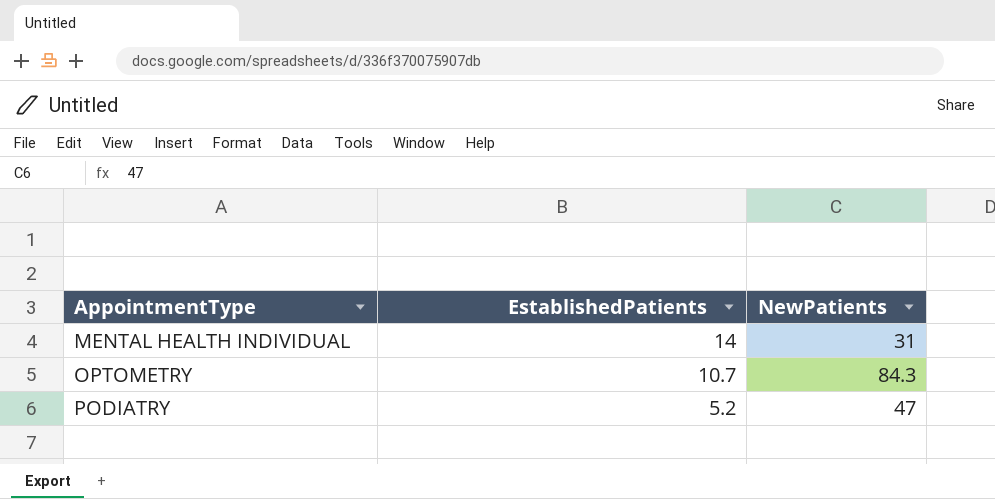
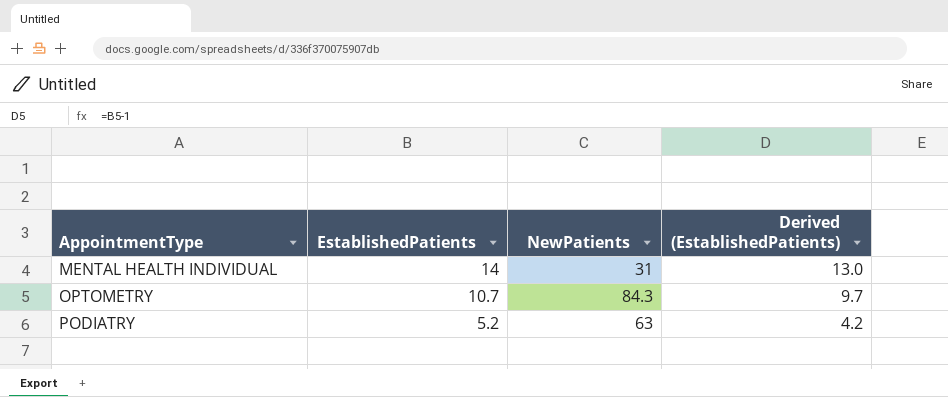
column Derived (EstablishedPatients) | formula: none -> [EstablishedPatients] - 1
PODIATRY | NewPatients: 47 -> 63

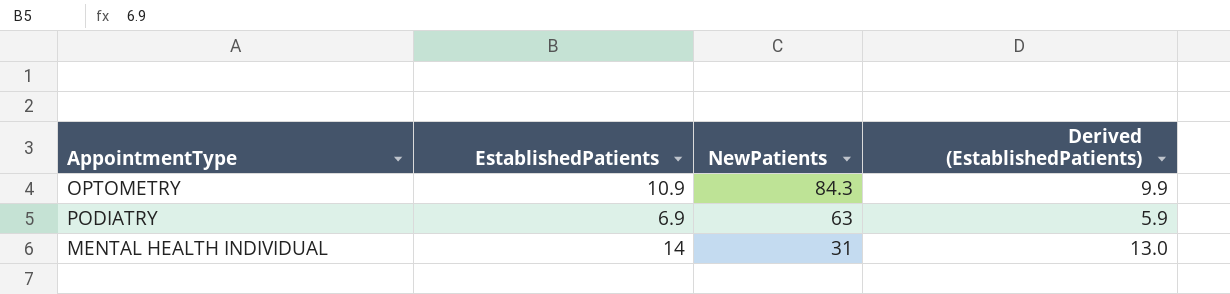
row order: AppointmentType ascending -> NewPatients descending
OPTOMETRY | EstablishedPatients: 10.7 -> 10.9
OPTOMETRY | Derived (EstablishedPatients): 9.7 -> 9.9
PODIATRY | EstablishedPatients: 5.2 -> 6.9
PODIATRY | Derived (EstablishedPatients): 4.2 -> 5.9

